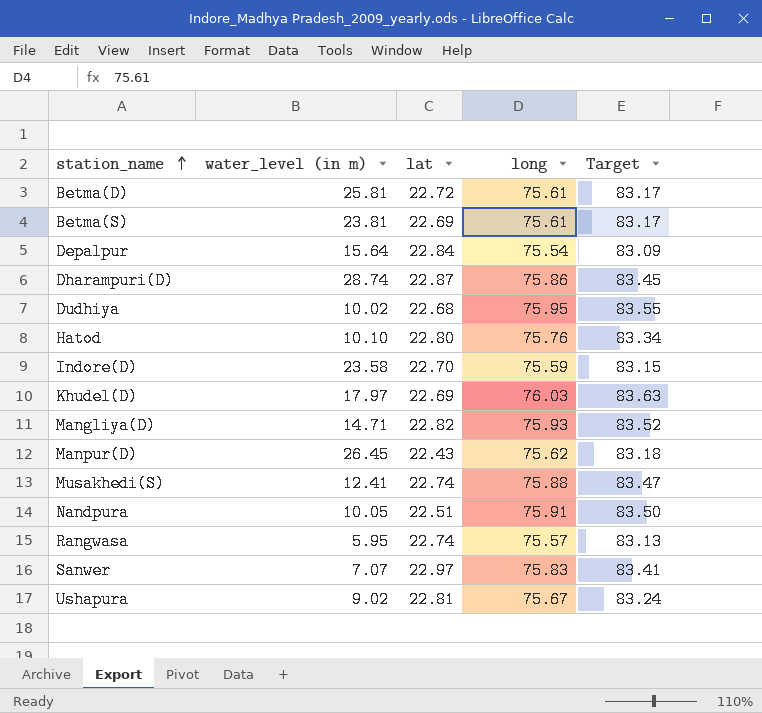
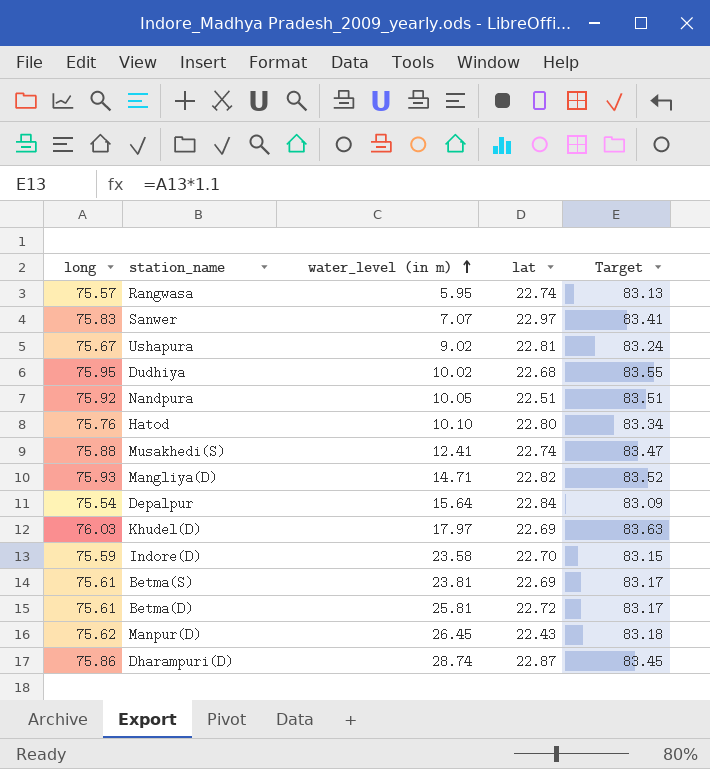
row order: station_name ascending -> water_level (in m) ascending
column long | position: 4 -> 1
Nandpura | long: 75.91 -> 75.92
Nandpura | Target: 83.50 -> 83.51

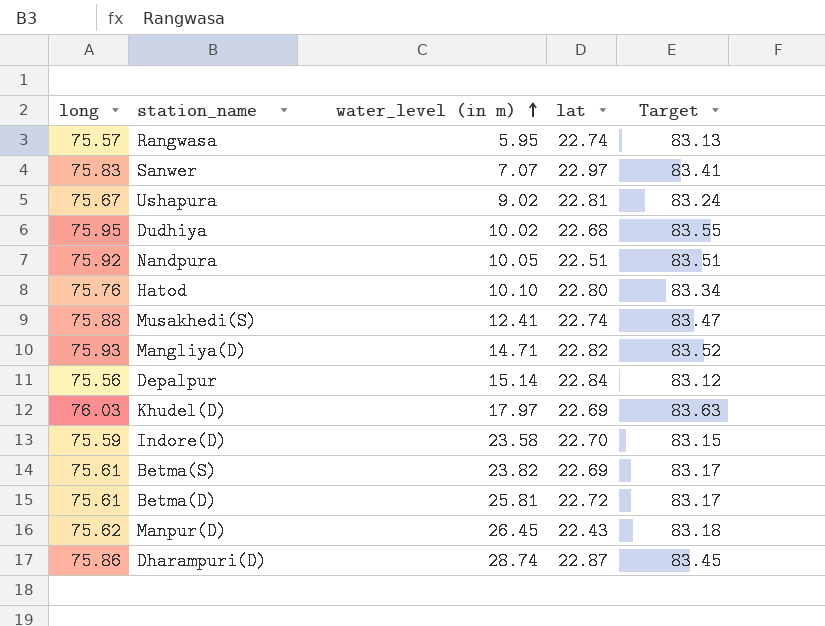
Depalpur | long: 75.54 -> 75.56
Depalpur | water_level (in m): 15.64 -> 15.14
Depalpur | Target: 83.09 -> 83.12
Betma(S) | water_level (in m): 23.81 -> 23.82

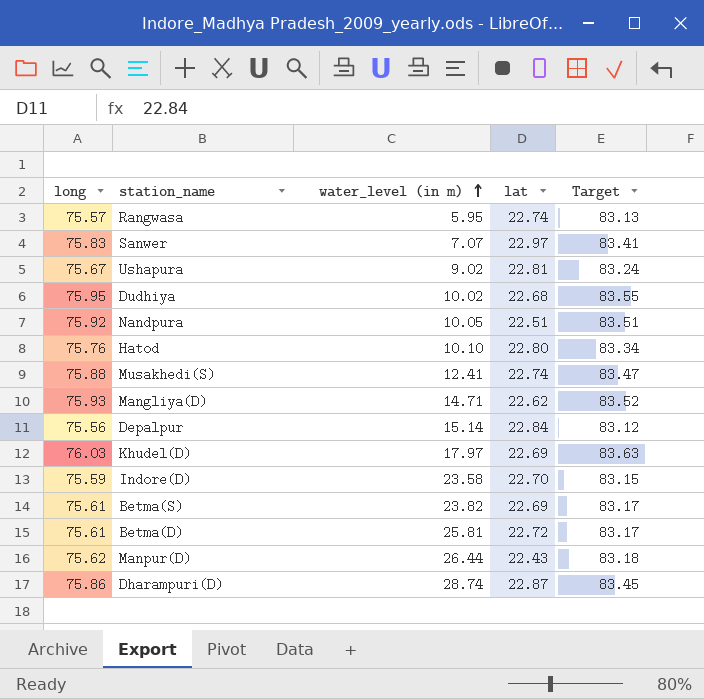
Mangliya(D) | lat: 22.82 -> 22.62
Manpur(D) | water_level (in m): 26.45 -> 26.44

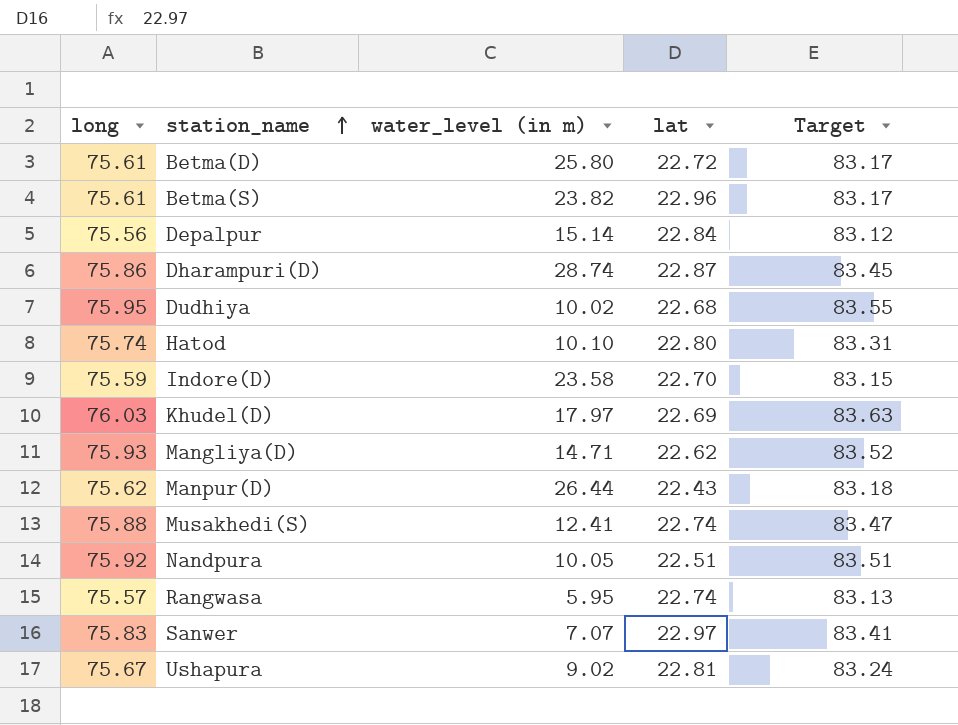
row order: water_level (in m) ascending -> station_name ascending
Betma(D) | water_level (in m): 25.81 -> 25.80
Betma(S) | lat: 22.69 -> 22.96
Hatod | long: 75.76 -> 75.74
Hatod | Target: 83.34 -> 83.31

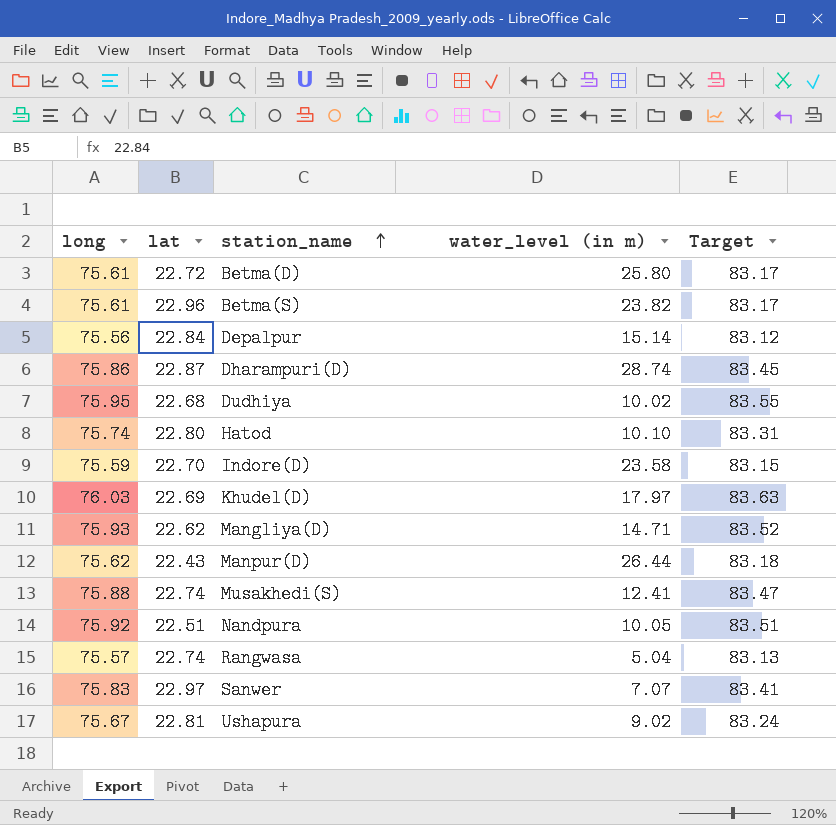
column lat | position: 4 -> 2
Rangwasa | water_level (in m): 5.95 -> 5.04

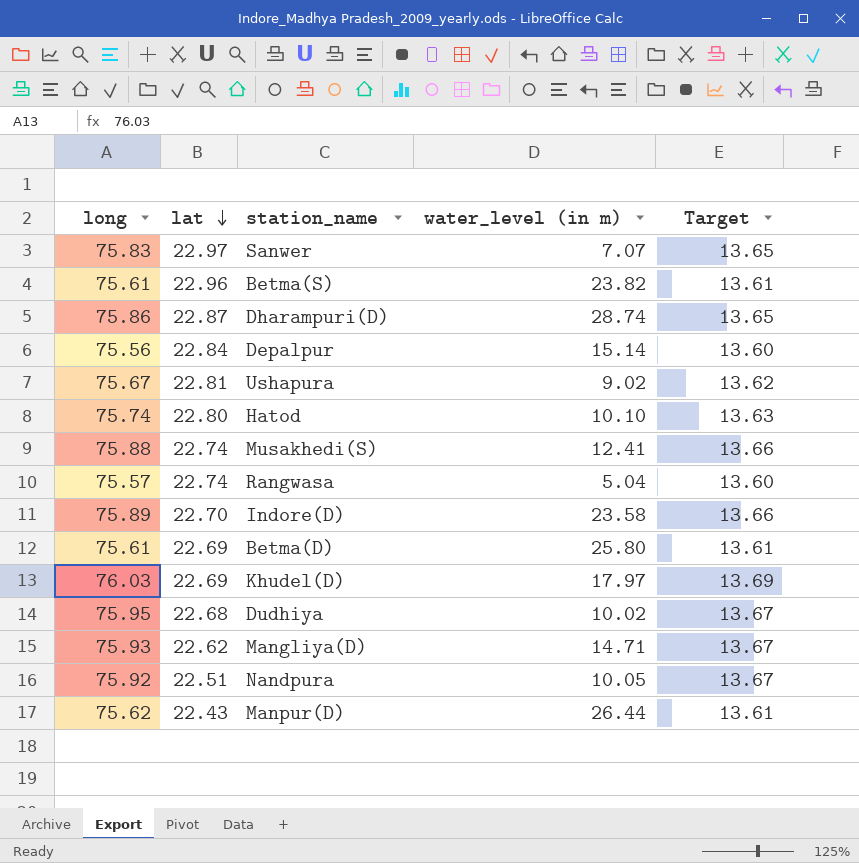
row order: station_name ascending -> lat descending
column Target | formula: [long] * 1.1 -> [long] * 0.18
Indore(D) | long: 75.59 -> 75.89
Betma(D) | lat: 22.72 -> 22.69

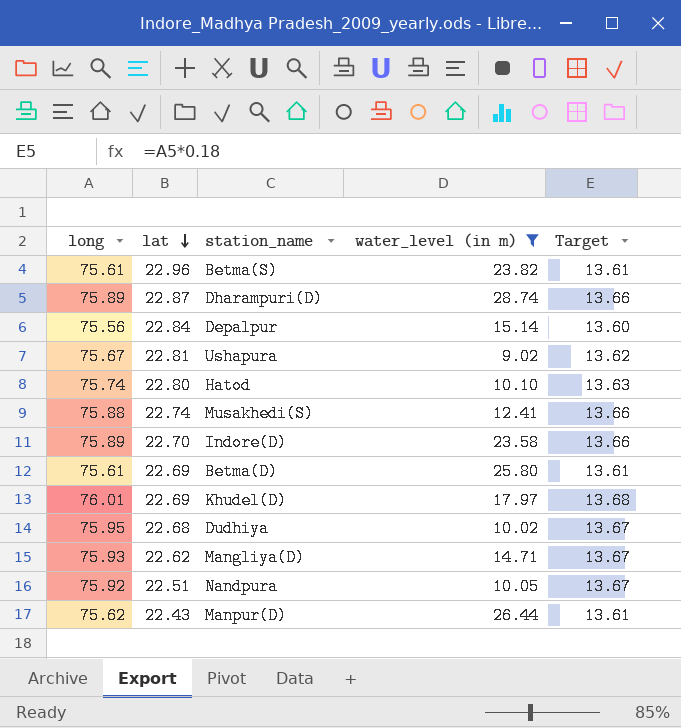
filter: none -> water_level (in m) >= 9.02
Dharampuri(D) | long: 75.86 -> 75.89
Dharampuri(D) | Target: 13.65 -> 13.66
Khudel(D) | long: 76.03 -> 76.01
Khudel(D) | Target: 13.69 -> 13.68

